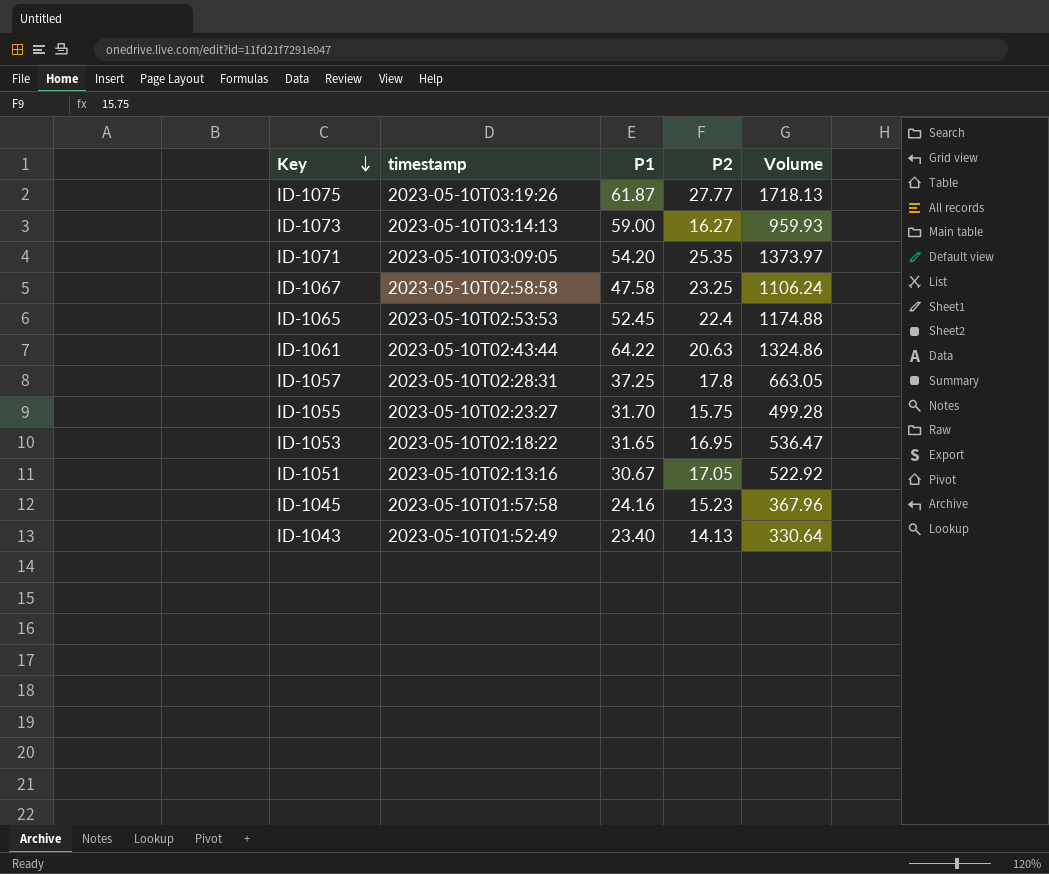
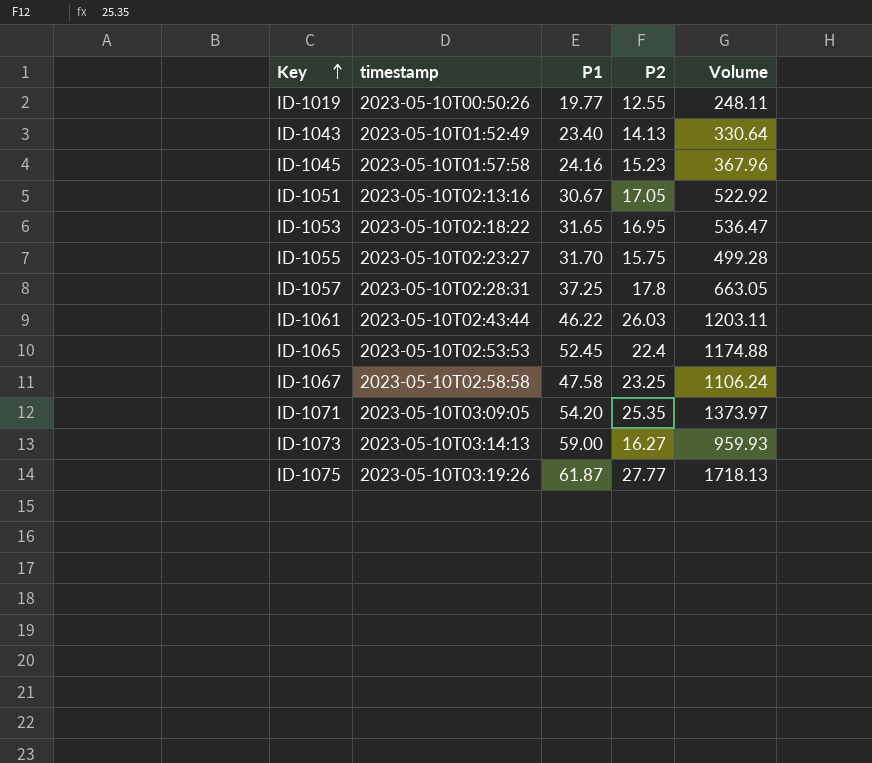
row order: Key descending -> Key ascending
row ID-1019: none -> 2023-05-10T00:50:26 | 19.77 | 12.55 | 248.11
ID-1061 | P1: 64.22 -> 46.22
ID-1061 | P2: 20.63 -> 26.03
ID-1061 | Volume: 1324.86 -> 1203.11

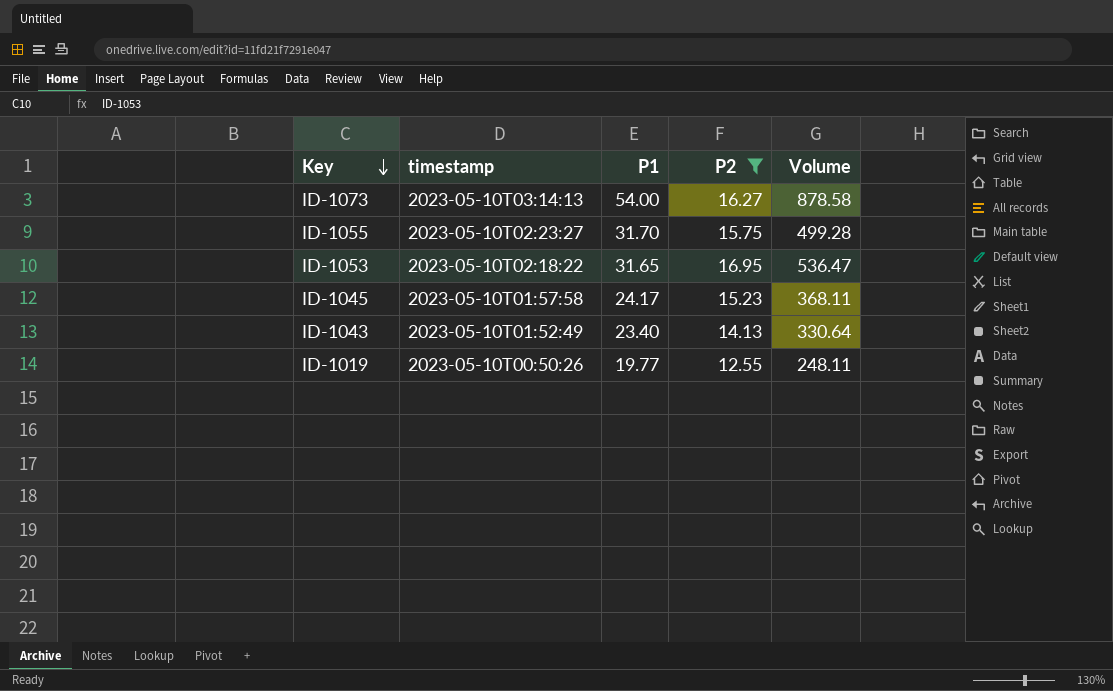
filter: none -> P2 <= 16.95
row order: Key ascending -> Key descending
ID-1073 | P1: 59.00 -> 54.00
ID-1073 | Volume: 959.93 -> 878.58
ID-1045 | P1: 24.16 -> 24.17
ID-1045 | Volume: 367.96 -> 368.11

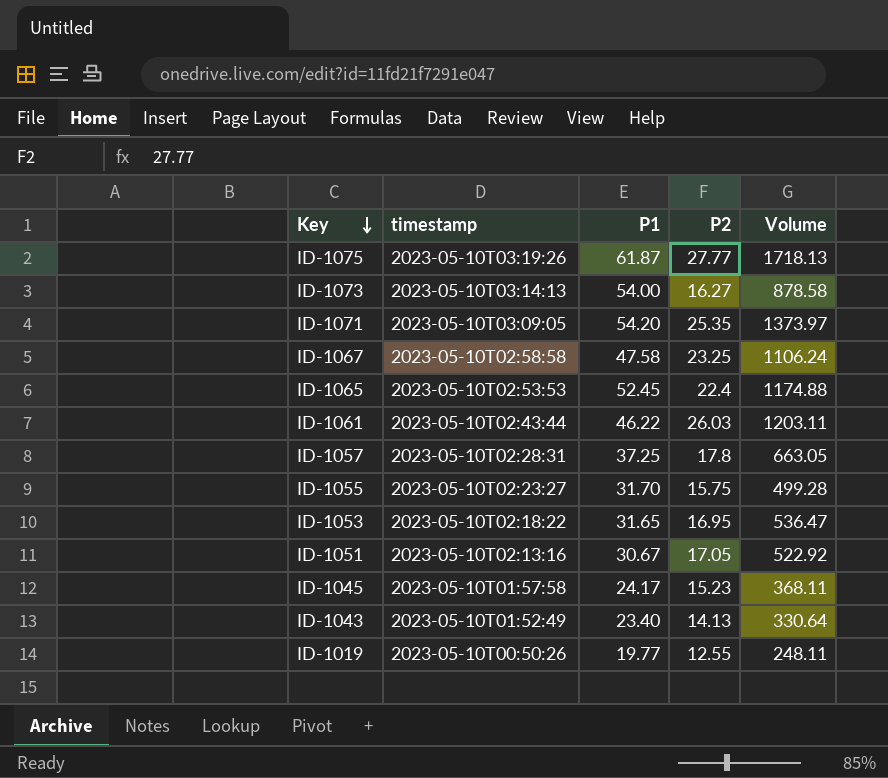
filter: P2 <= 16.95 -> none

